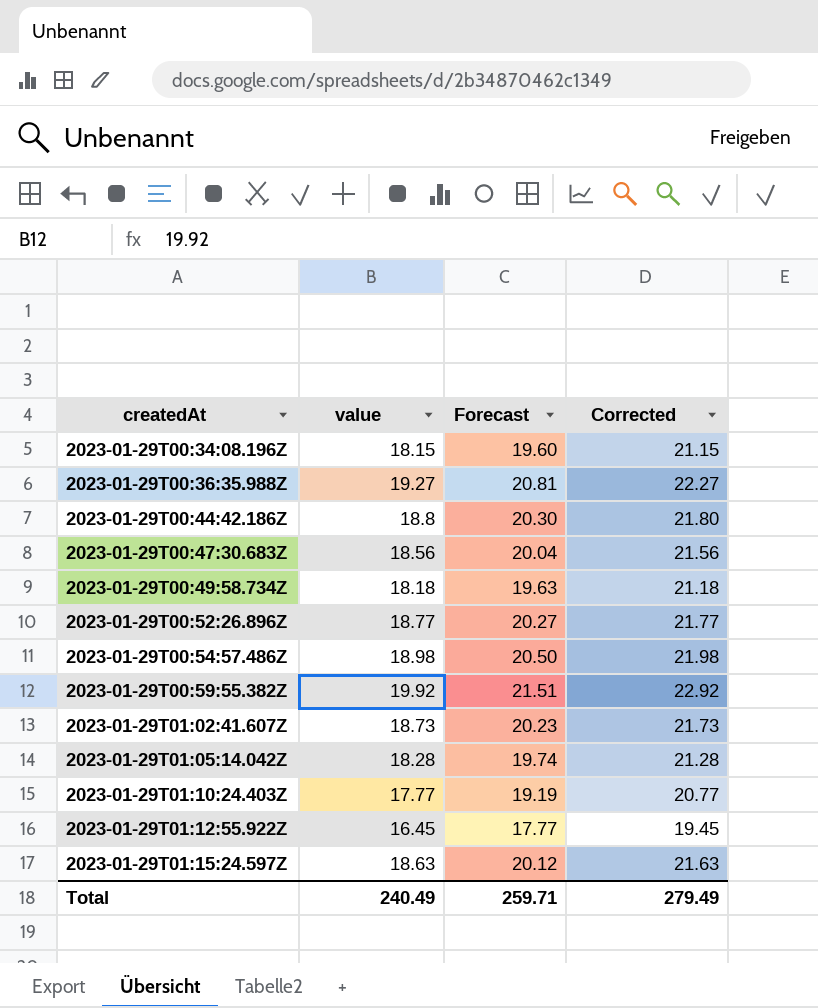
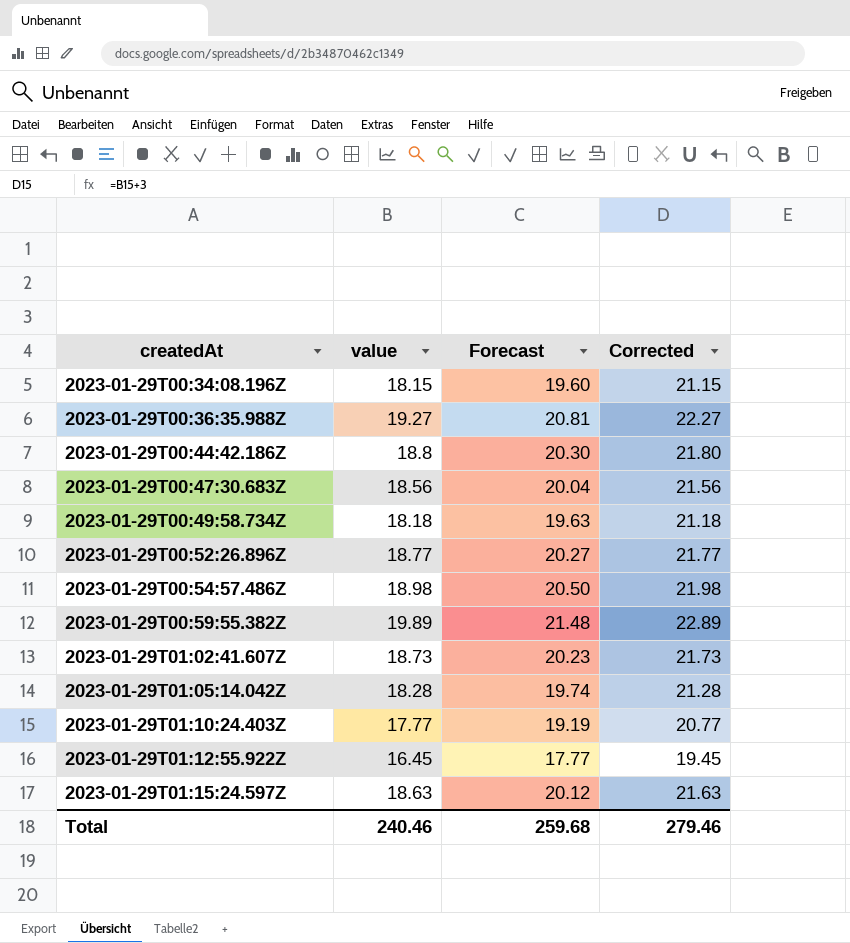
2023-01-29T00:59:55.382Z | value: 19.92 -> 19.89
2023-01-29T00:59:55.382Z | Forecast: 21.51 -> 21.48
2023-01-29T00:59:55.382Z | Corrected: 22.92 -> 22.89
Total | value: 240.49 -> 240.46
Total | Forecast: 259.71 -> 259.68
Total | Corrected: 279.49 -> 279.46

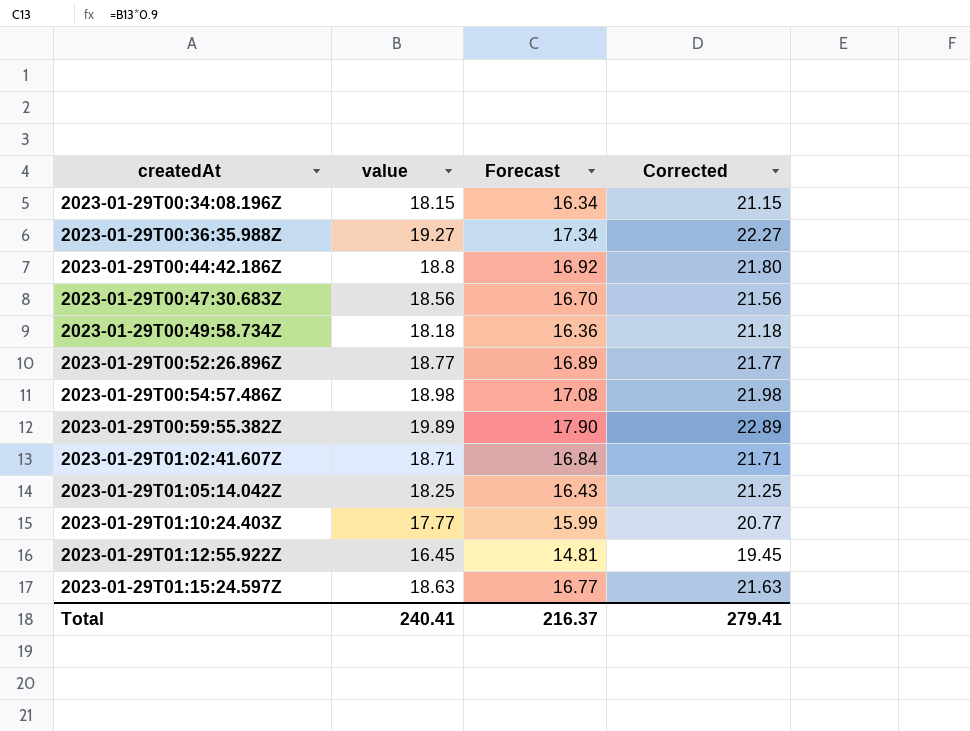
column Forecast | formula: [value] * 1.08 -> [value] * 0.9
2023-01-29T01:02:41.607Z | value: 18.73 -> 18.71
2023-01-29T01:02:41.607Z | Corrected: 21.73 -> 21.71
2023-01-29T01:05:14.042Z | value: 18.28 -> 18.25
2023-01-29T01:05:14.042Z | Corrected: 21.28 -> 21.25
Total | value: 240.46 -> 240.41
Total | Forecast: 259.68 -> 216.37
Total | Corrected: 279.46 -> 279.41

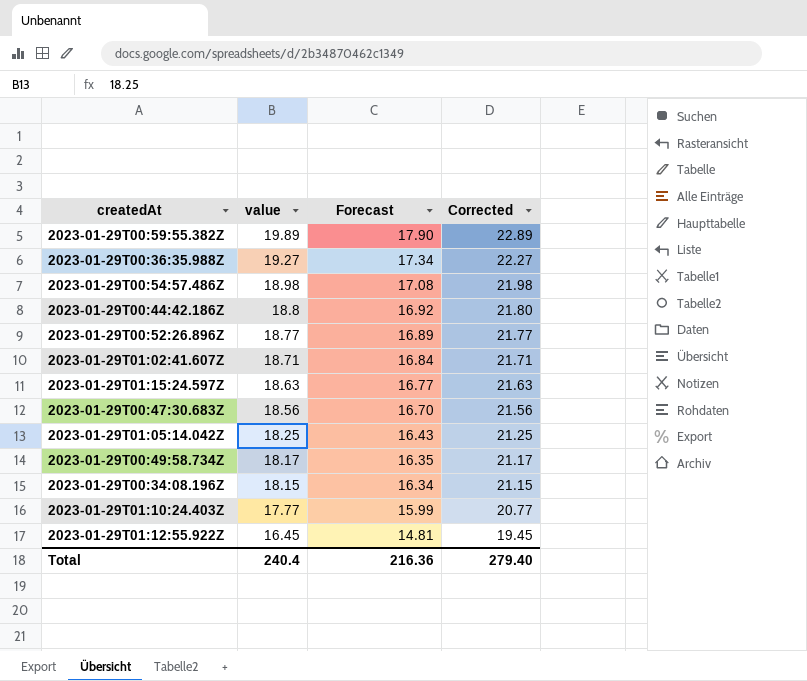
row order: createdAt ascending -> value descending
2023-01-29T00:49:58.734Z | value: 18.18 -> 18.17
2023-01-29T00:49:58.734Z | Forecast: 16.36 -> 16.35
2023-01-29T00:49:58.734Z | Corrected: 21.18 -> 21.17
Total | value: 240.41 -> 240.4
Total | Forecast: 216.37 -> 216.36
Total | Corrected: 279.41 -> 279.40

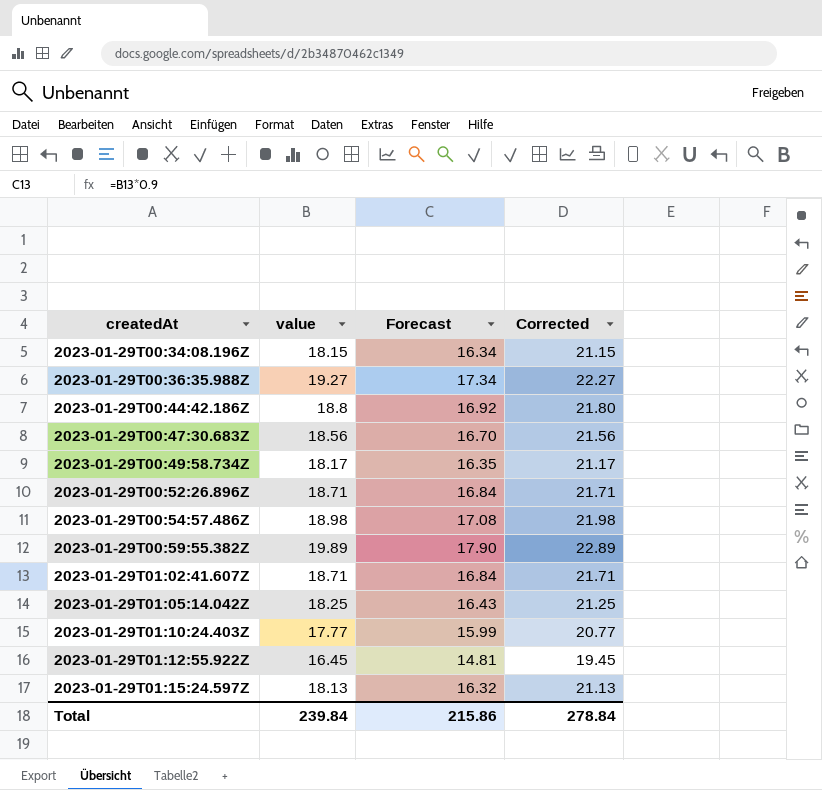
row order: value descending -> createdAt ascending
2023-01-29T00:52:26.896Z | value: 18.77 -> 18.71
2023-01-29T00:52:26.896Z | Forecast: 16.89 -> 16.84
2023-01-29T00:52:26.896Z | Corrected: 21.77 -> 21.71
2023-01-29T01:15:24.597Z | value: 18.63 -> 18.13
2023-01-29T01:15:24.597Z | Forecast: 16.77 -> 16.32
2023-01-29T01:15:24.597Z | Corrected: 21.63 -> 21.13
Total | value: 240.4 -> 239.84
Total | Forecast: 216.36 -> 215.86
Total | Corrected: 279.40 -> 278.84

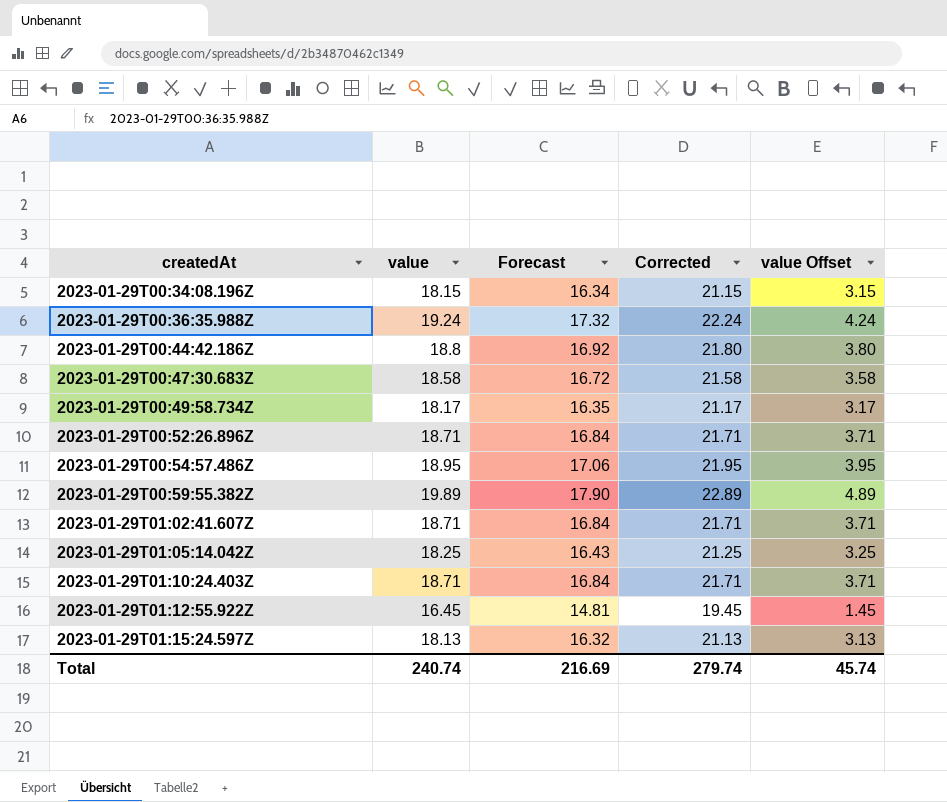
column value Offset | formula: none -> [value] - 15
2023-01-29T00:36:35.988Z | value: 19.27 -> 19.24
2023-01-29T00:36:35.988Z | Forecast: 17.34 -> 17.32
2023-01-29T00:36:35.988Z | Corrected: 22.27 -> 22.24
2023-01-29T00:47:30.683Z | value: 18.56 -> 18.58
2023-01-29T00:47:30.683Z | Forecast: 16.70 -> 16.72
2023-01-29T00:47:30.683Z | Corrected: 21.56 -> 21.58
2023-01-29T00:54:57.486Z | value: 18.98 -> 18.95
2023-01-29T00:54:57.486Z | Forecast: 17.08 -> 17.06
2023-01-29T00:54:57.486Z | Corrected: 21.98 -> 21.95
2023-01-29T01:10:24.403Z | value: 17.77 -> 18.71
2023-01-29T01:10:24.403Z | Forecast: 15.99 -> 16.84
2023-01-29T01:10:24.403Z | Corrected: 20.77 -> 21.71
Total | value: 239.84 -> 240.74
Total | Forecast: 215.86 -> 216.69
Total | Corrected: 278.84 -> 279.74

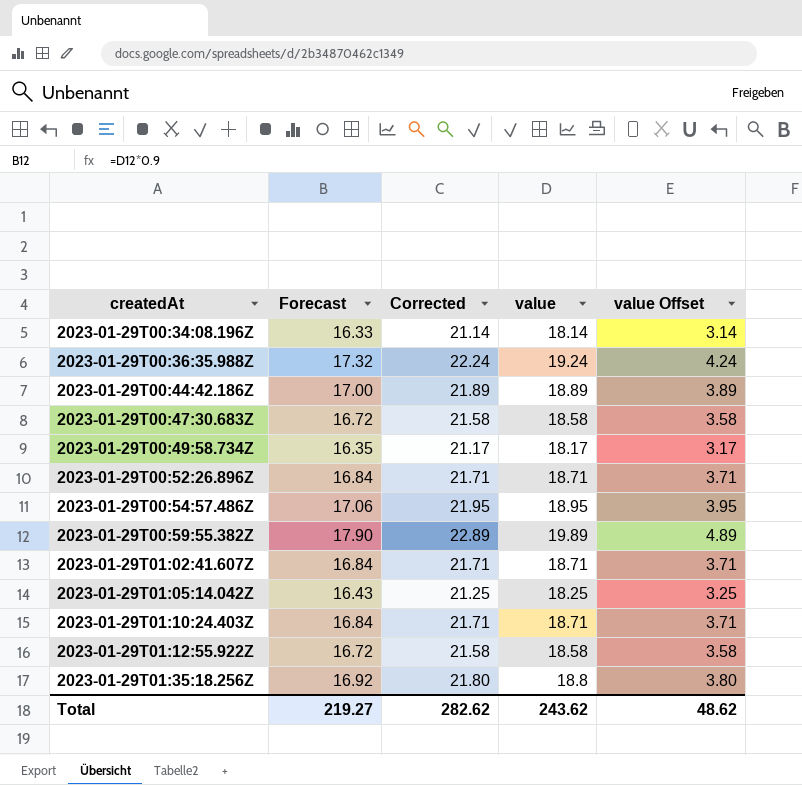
column value | position: 2 -> 4
row 2023-01-29T01:15:24.597Z: 18.13 | 16.32 | 21.13 | 3.13 -> none
2023-01-29T00:34:08.196Z | Forecast: 16.34 -> 16.33
2023-01-29T00:34:08.196Z | Corrected: 21.15 -> 21.14
2023-01-29T00:34:08.196Z | value: 18.15 -> 18.14
2023-01-29T00:34:08.196Z | value Offset: 3.15 -> 3.14
2023-01-29T00:44:42.186Z | Forecast: 16.92 -> 17.00
2023-01-29T00:44:42.186Z | Corrected: 21.80 -> 21.89
2023-01-29T00:44:42.186Z | value: 18.8 -> 18.89
2023-01-29T00:44:42.186Z | value Offset: 3.80 -> 3.89
2023-01-29T01:12:55.922Z | Forecast: 14.81 -> 16.72
2023-01-29T01:12:55.922Z | Corrected: 19.45 -> 21.58
2023-01-29T01:12:55.922Z | value: 16.45 -> 18.58
2023-01-29T01:12:55.922Z | value Offset: 1.45 -> 3.58
row 2023-01-29T01:35:18.256Z: none -> 16.92 | 21.80 | 18.8 | 3.80
Total | Forecast: 216.69 -> 219.27
Total | Corrected: 279.74 -> 282.62
Total | value: 240.74 -> 243.62
Total | value Offset: 45.74 -> 48.62

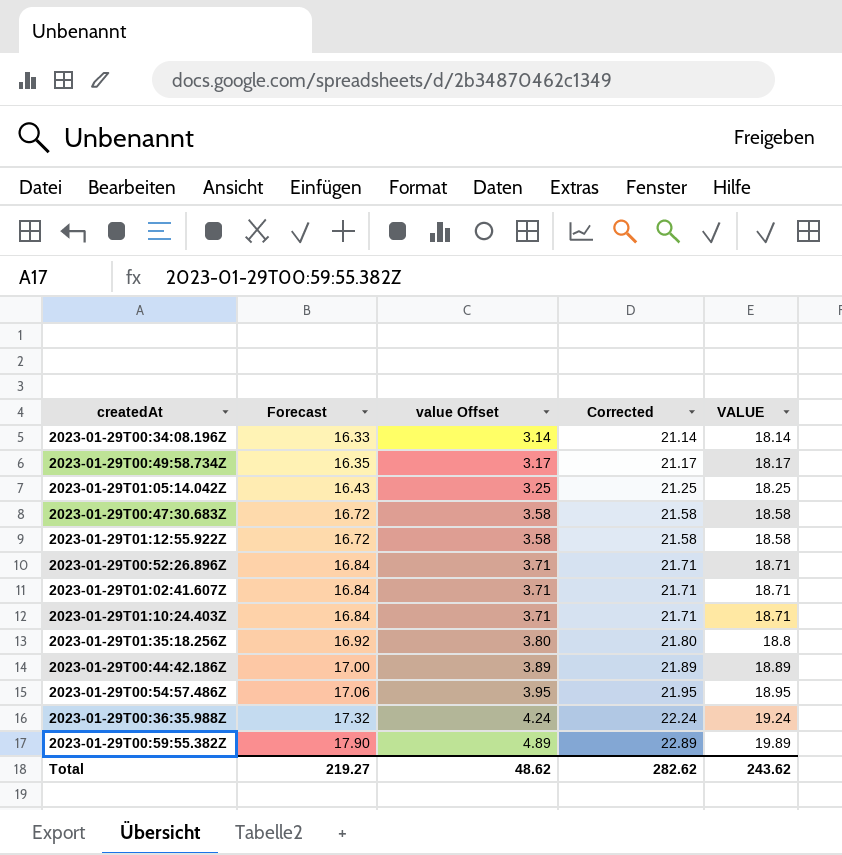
row order: createdAt ascending -> Forecast ascending
column value Offset | position: 5 -> 3
column name: value -> VALUE

